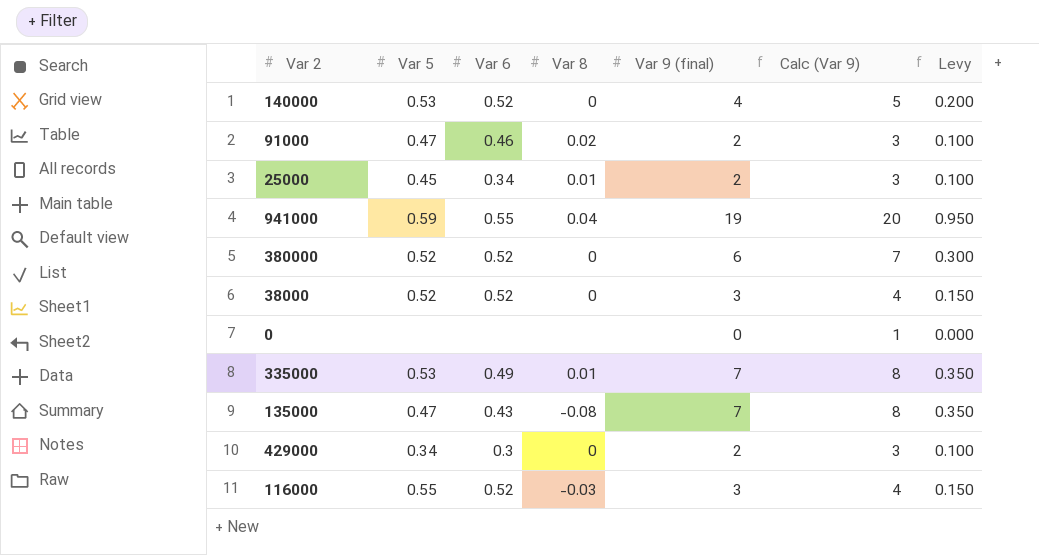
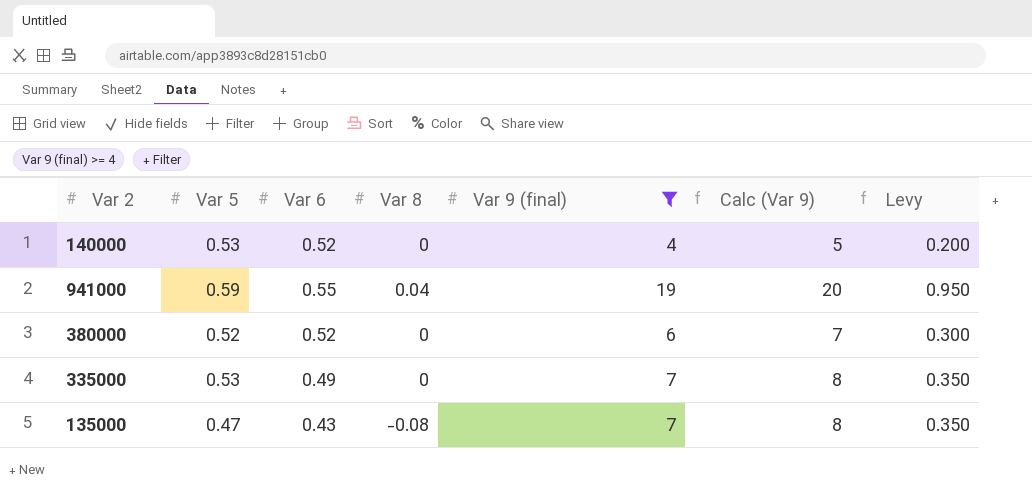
filter: none -> Var 9 (final) >= 4
335000 | Var 8: 0.01 -> 0

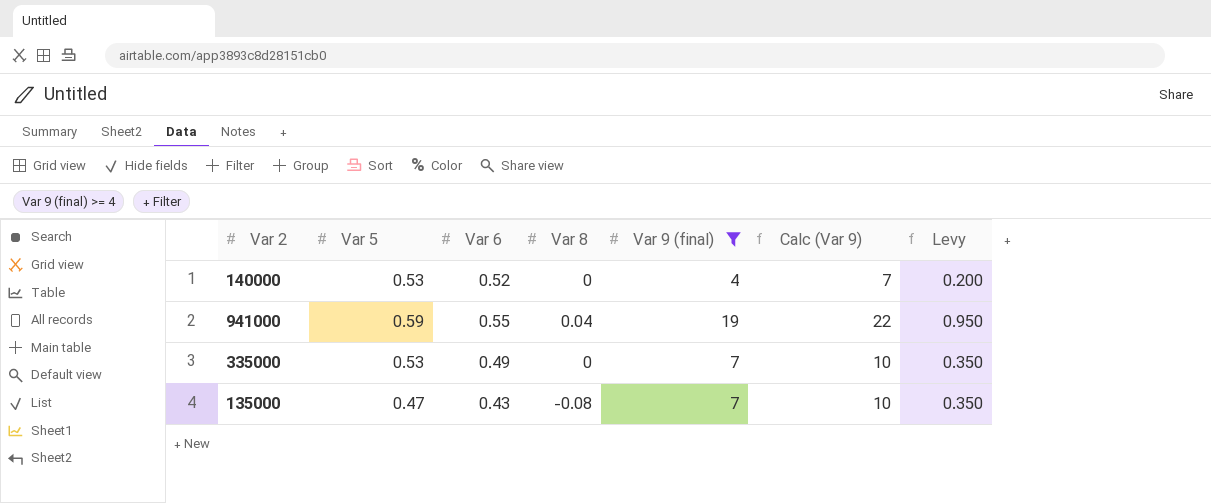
column Calc (Var 9) | formula: [Var 9 (final)] + 1 -> [Var 9 (final)] + 3
row 380000: 0.52 | 0.52 | 0 | 6 | 7 | 0.300 -> none

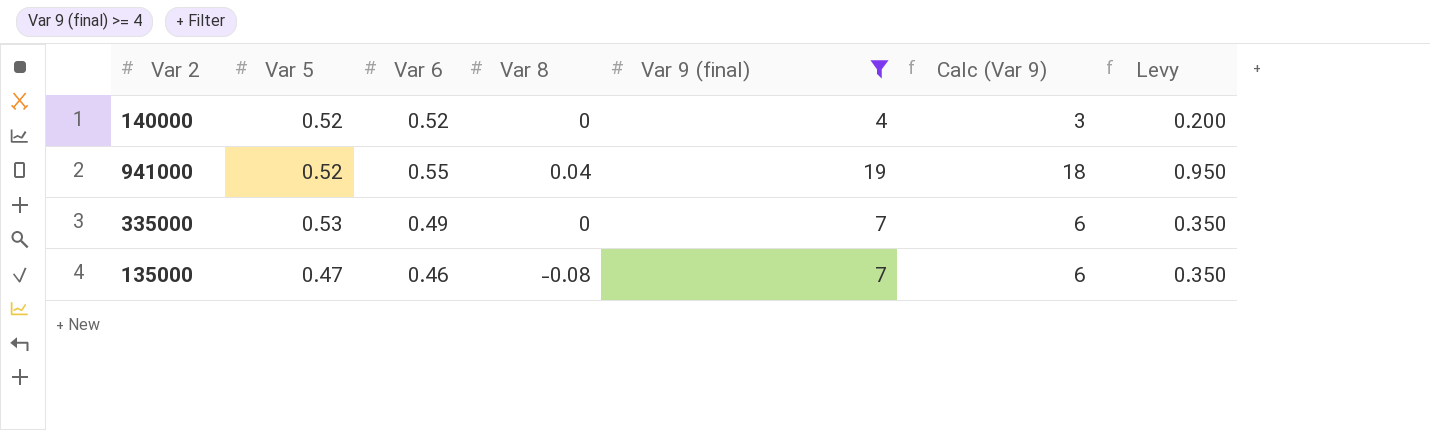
column Calc (Var 9) | formula: [Var 9 (final)] + 3 -> [Var 9 (final)] - 1
140000 | Var 5: 0.53 -> 0.52
941000 | Var 5: 0.59 -> 0.52
135000 | Var 6: 0.43 -> 0.46

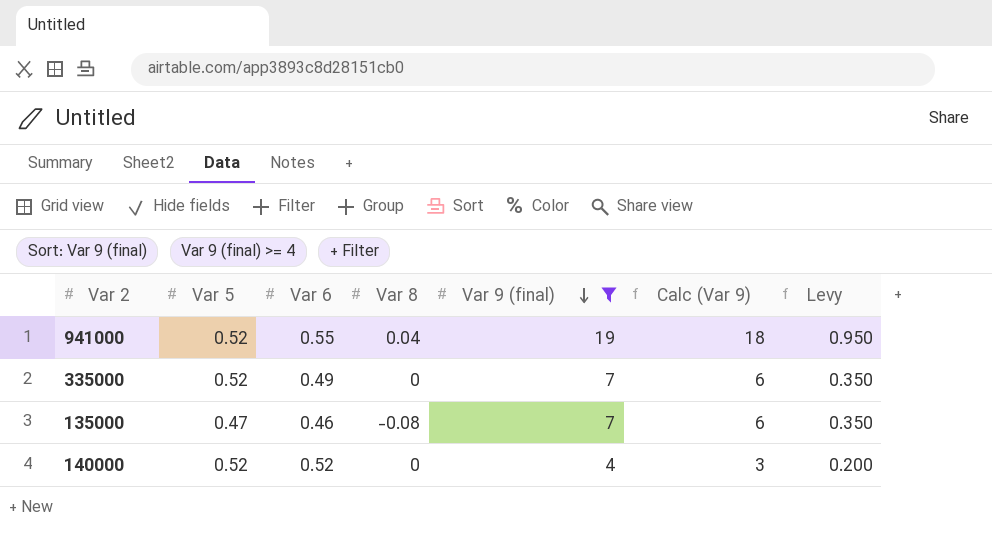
row order: none -> Var 9 (final) descending
335000 | Var 5: 0.53 -> 0.52

